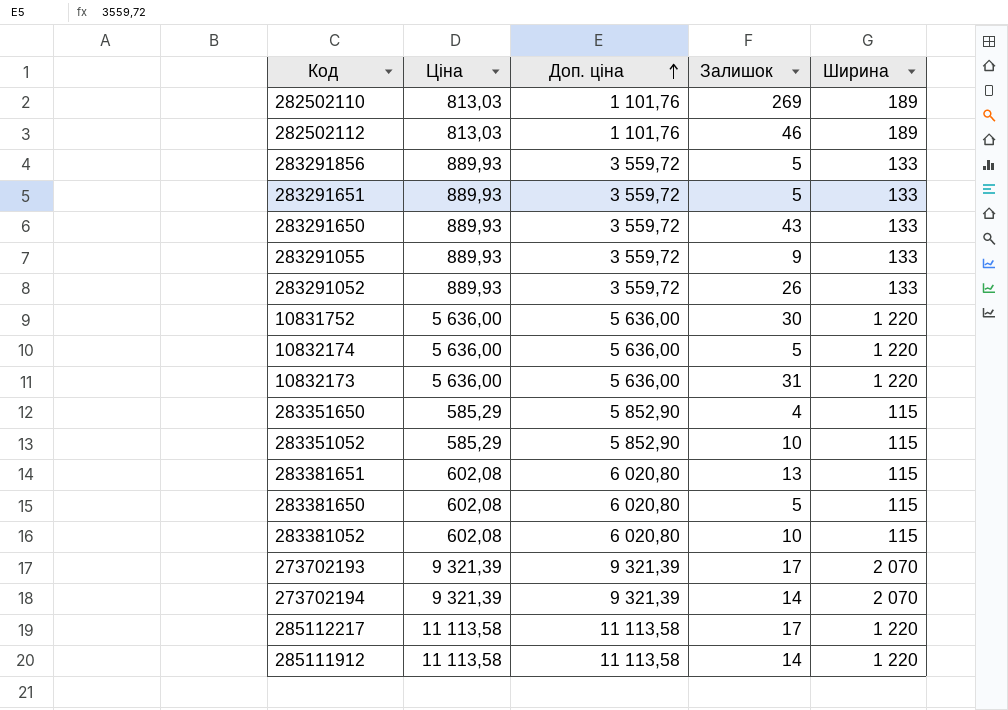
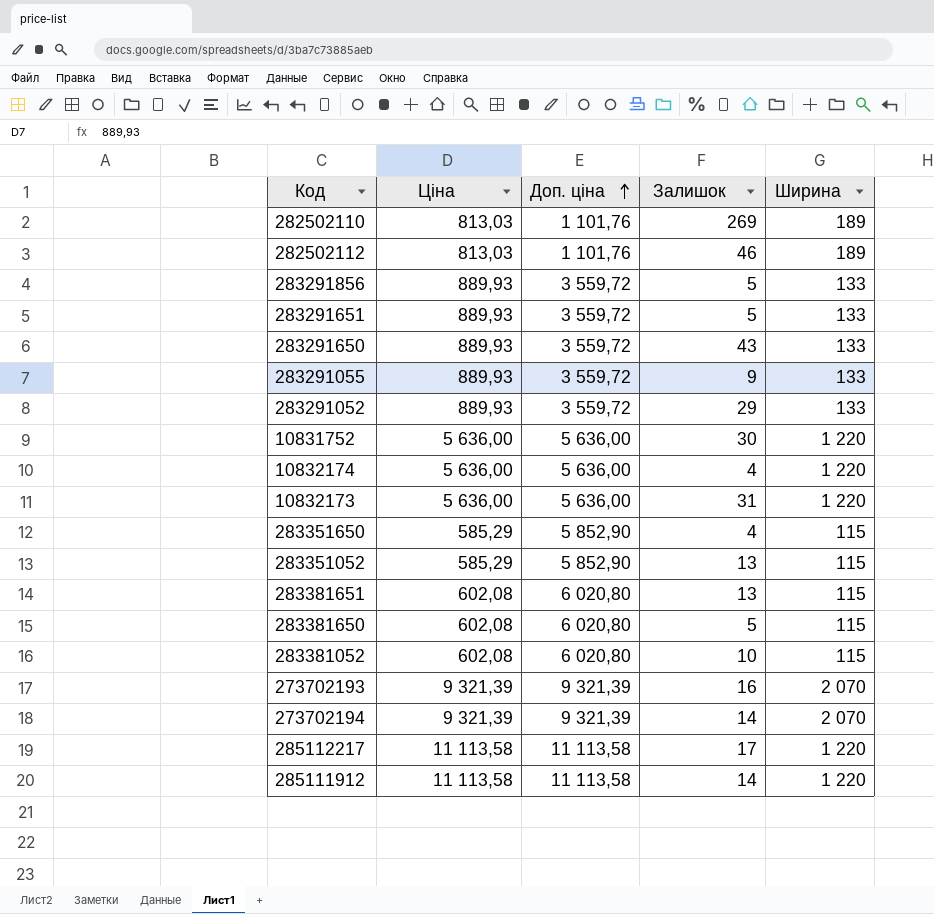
283291052 | Залишок: 26 -> 29
10832174 | Залишок: 5 -> 4
283351052 | Залишок: 10 -> 13
273702193 | Залишок: 17 -> 16

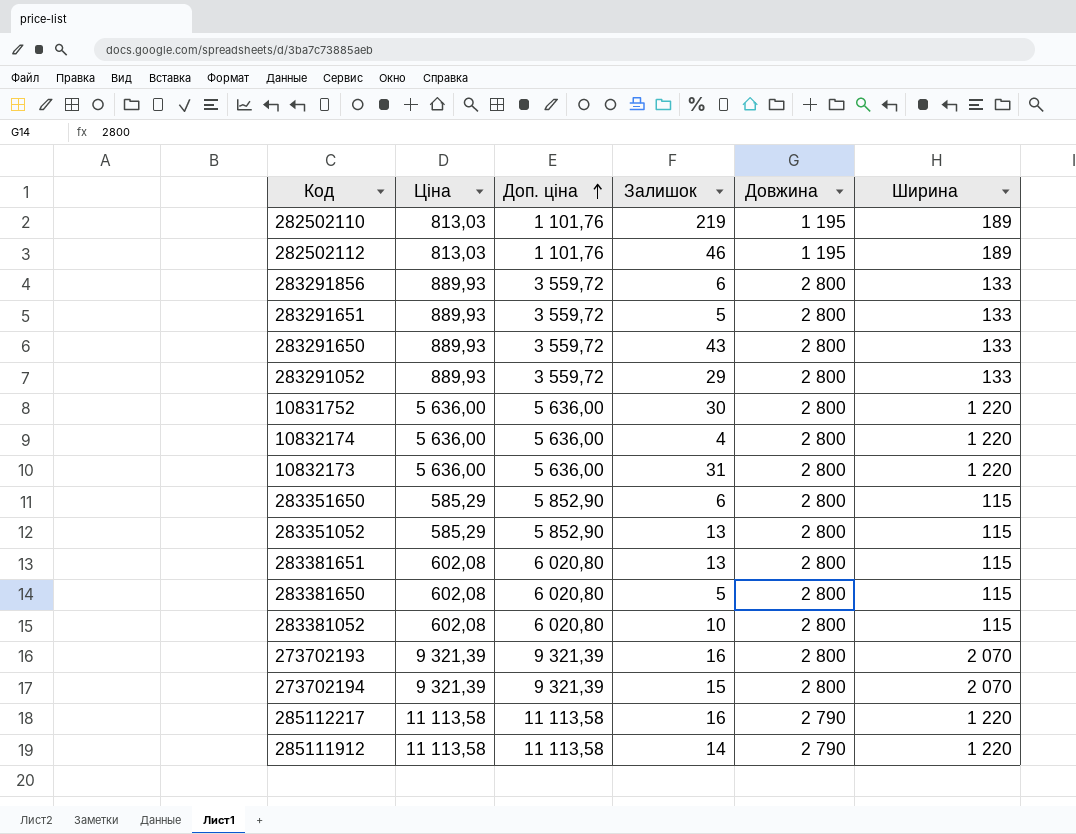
column Довжина | position: none -> 5
row 283291055: 889,93 | 3 559,72 | 9 | 133 -> none
282502110 | Залишок: 269 -> 219
283291856 | Залишок: 5 -> 6
283351650 | Залишок: 4 -> 6
273702194 | Залишок: 14 -> 15
285112217 | Залишок: 17 -> 16

